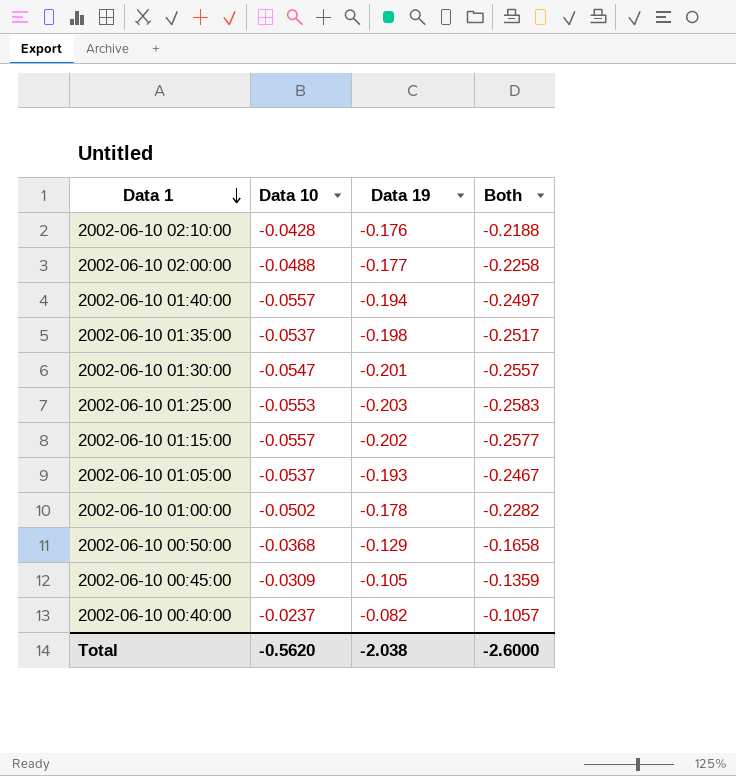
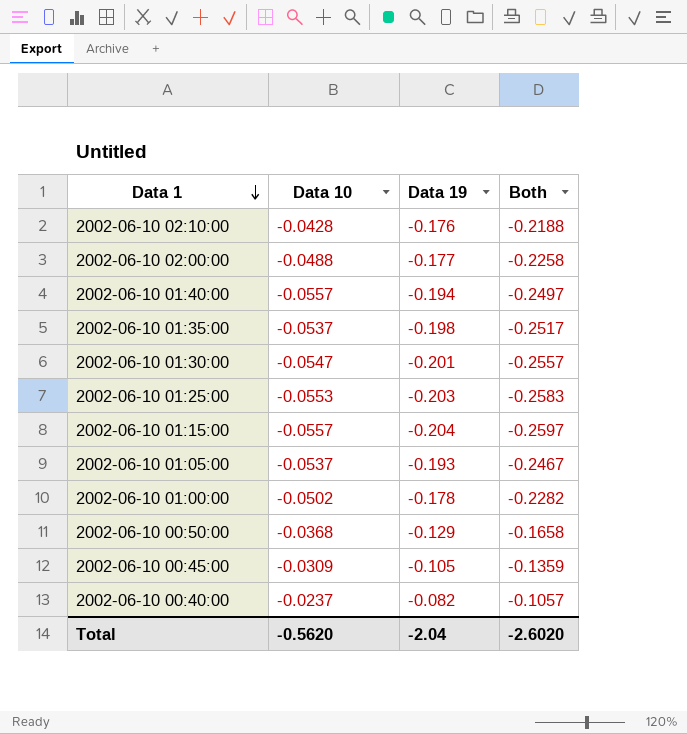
2002-06-10 01:15:00 | Data 19: -0.202 -> -0.204
2002-06-10 01:15:00 | Both: -0.2577 -> -0.2597
Total | Data 19: -2.038 -> -2.04
Total | Both: -2.6000 -> -2.6020

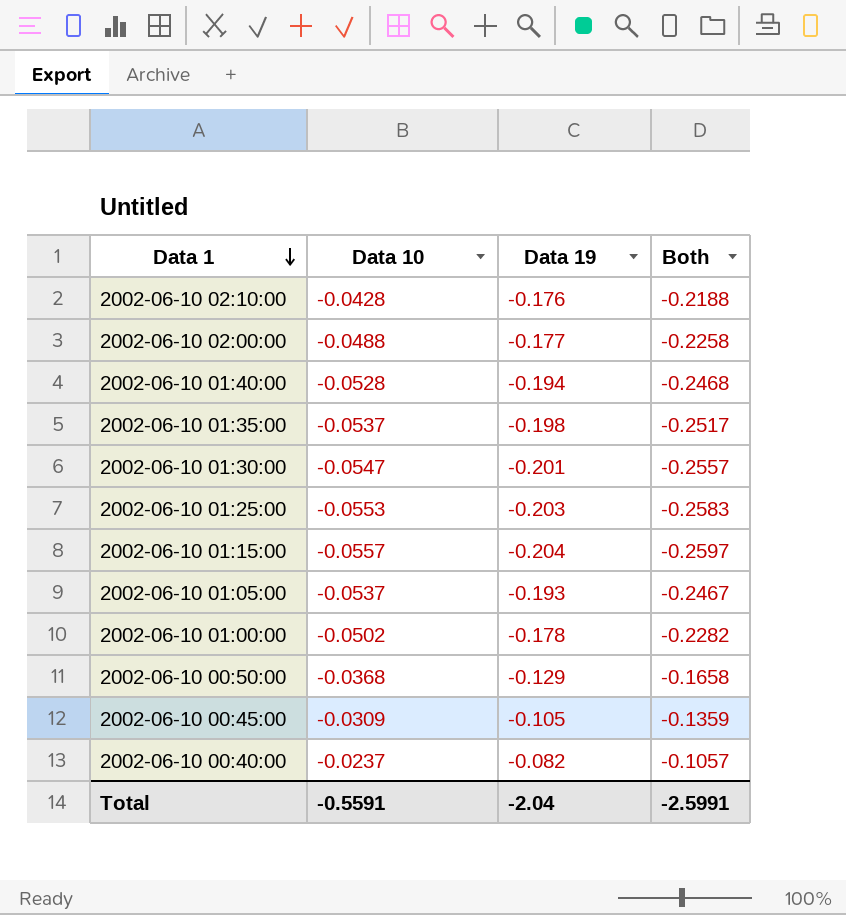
2002-06-10 01:40:00 | Data 10: -0.0557 -> -0.0528
2002-06-10 01:40:00 | Both: -0.2497 -> -0.2468
Total | Data 10: -0.5620 -> -0.5591
Total | Both: -2.6020 -> -2.5991

